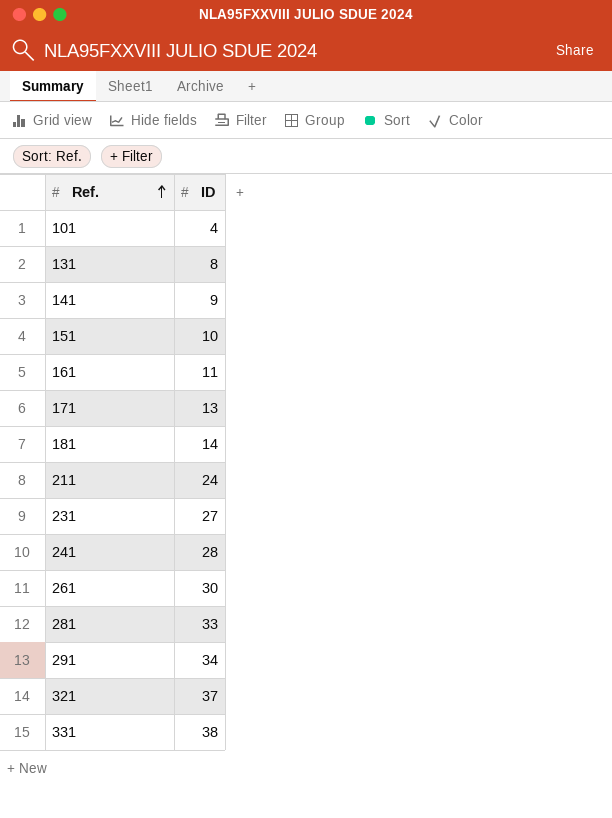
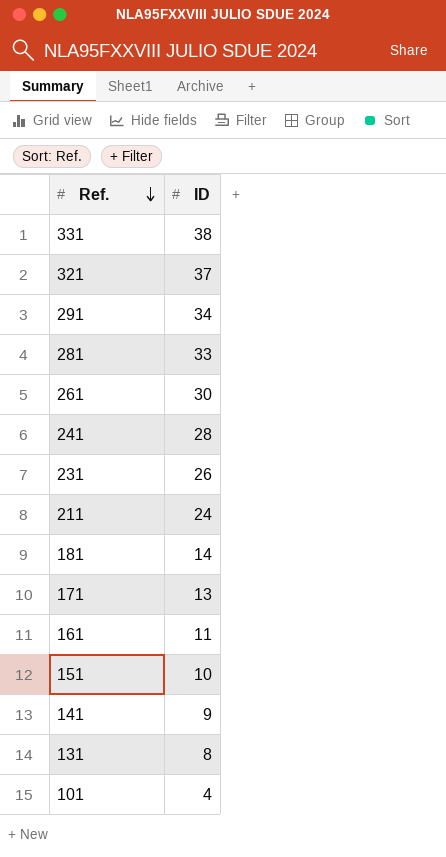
row order: Ref. ascending -> Ref. descending
231 | ID: 27 -> 26

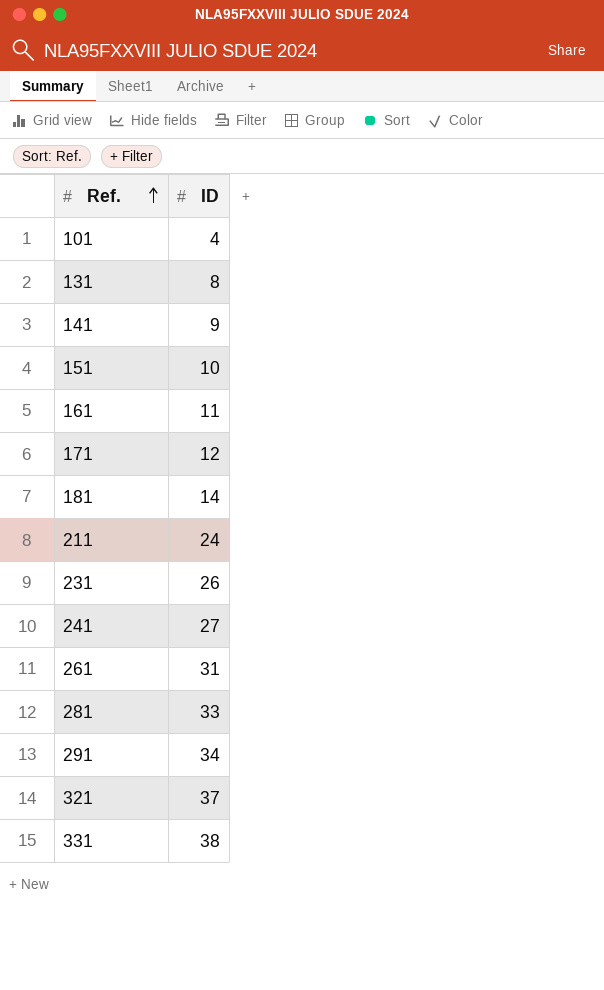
row order: Ref. descending -> Ref. ascending
171 | ID: 13 -> 12
241 | ID: 28 -> 27
261 | ID: 30 -> 31

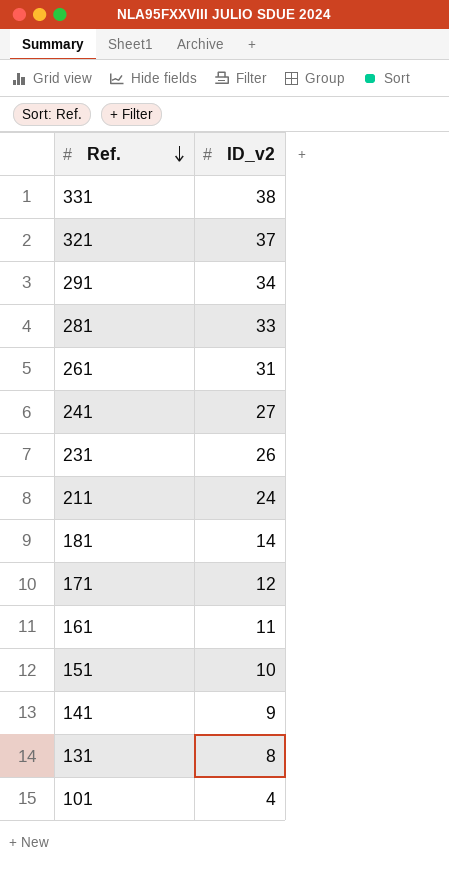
row order: Ref. ascending -> Ref. descending
column name: ID -> ID_v2

